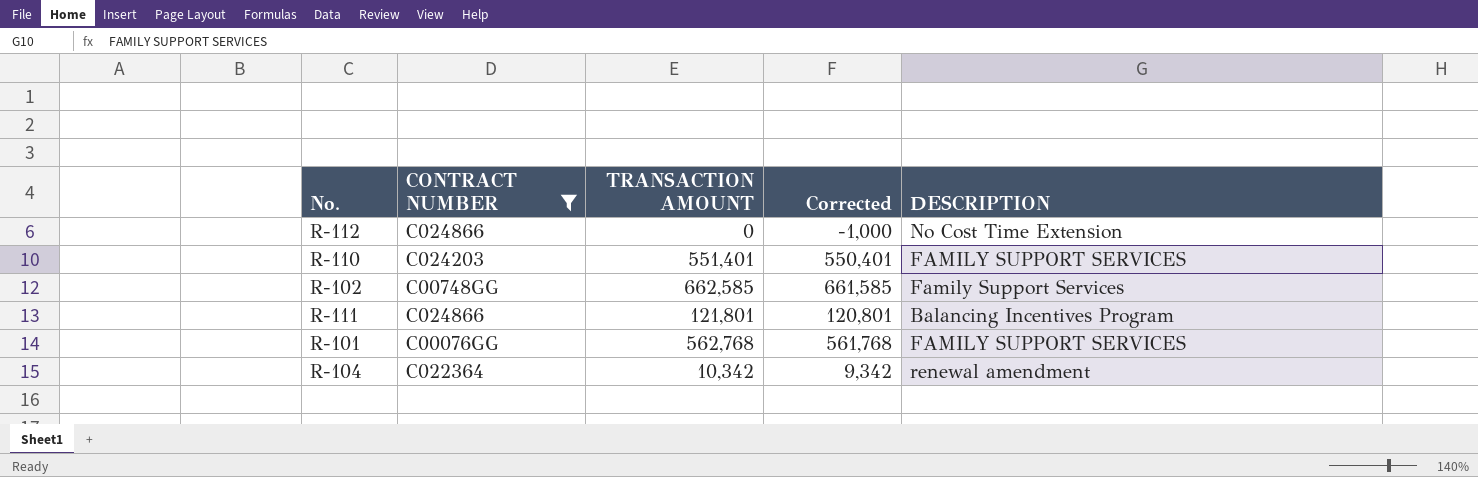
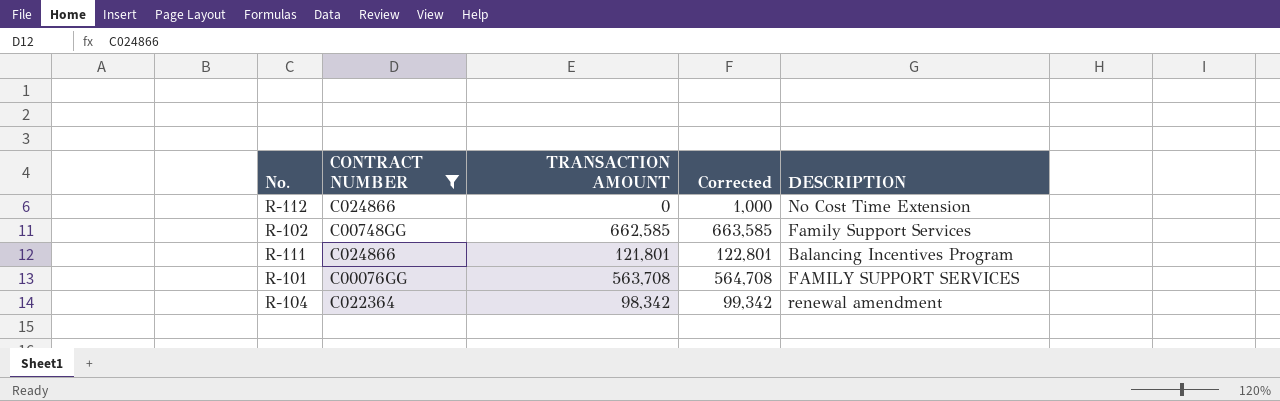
column Corrected | formula: [TRANSACTION AMOUNT] - 1000 -> [TRANSACTION AMOUNT] + 1000
row R-110: C024203 | 551,401 | 550,401 | FAMILY SUPPORT SERVICES -> none
R-101 | TRANSACTION AMOUNT: 562,768 -> 563,708
R-104 | TRANSACTION AMOUNT: 10,342 -> 98,342

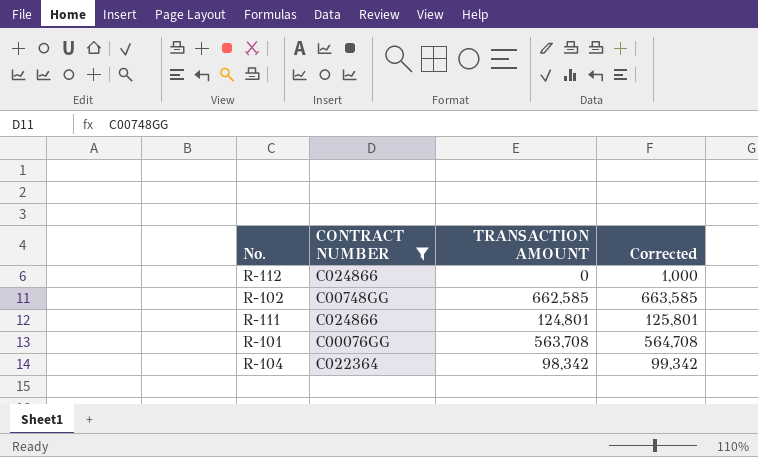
column DESCRIPTION | position: 5 -> none
R-111 | TRANSACTION AMOUNT: 121,801 -> 124,801
R-111 | Corrected: 122,801 -> 125,801

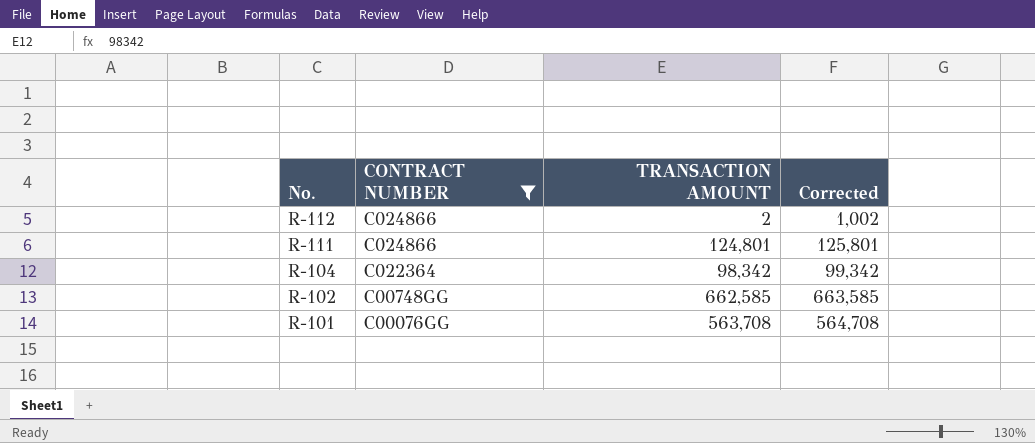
row order: none -> No. descending
R-112 | TRANSACTION AMOUNT: 0 -> 2
R-112 | Corrected: 1,000 -> 1,002

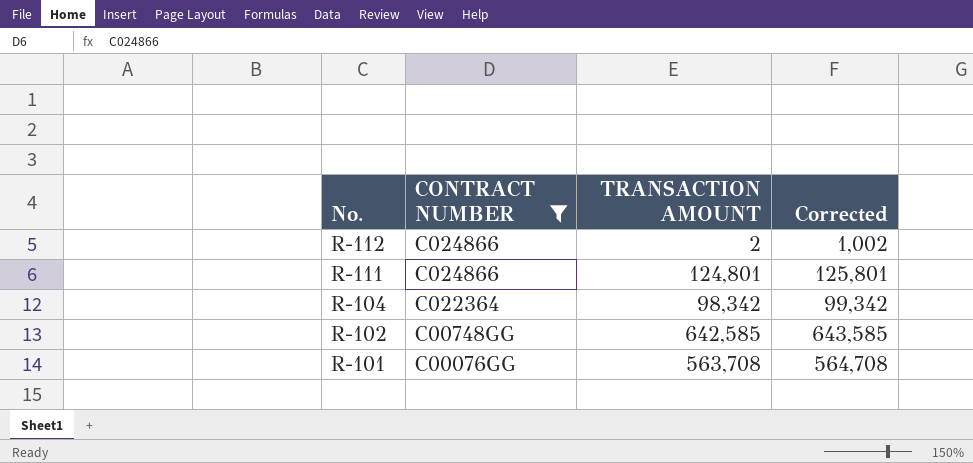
R-102 | TRANSACTION AMOUNT: 662,585 -> 642,585
R-102 | Corrected: 663,585 -> 643,585

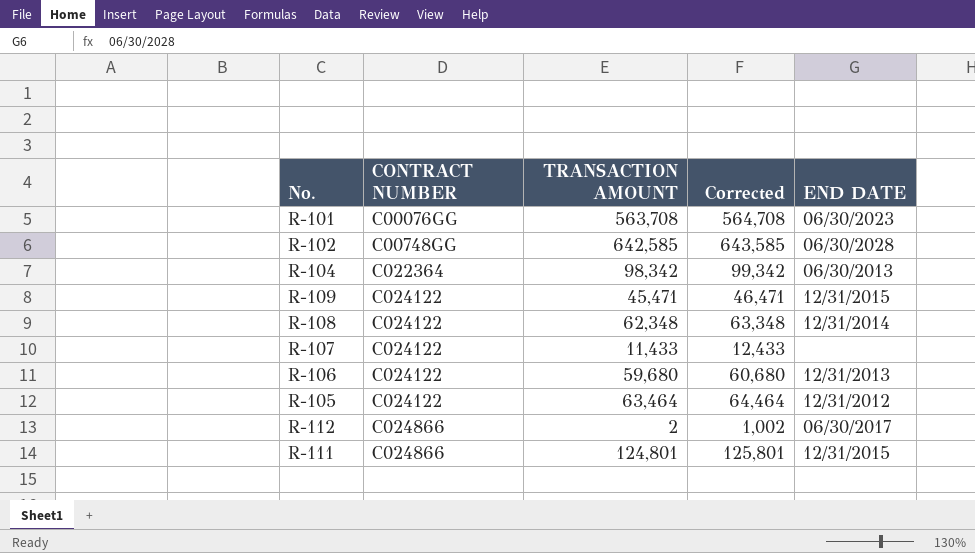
filter: CONTRACT NUMBER != C024122 -> none
row order: No. descending -> CONTRACT NUMBER ascending
column END DATE | position: none -> 5

